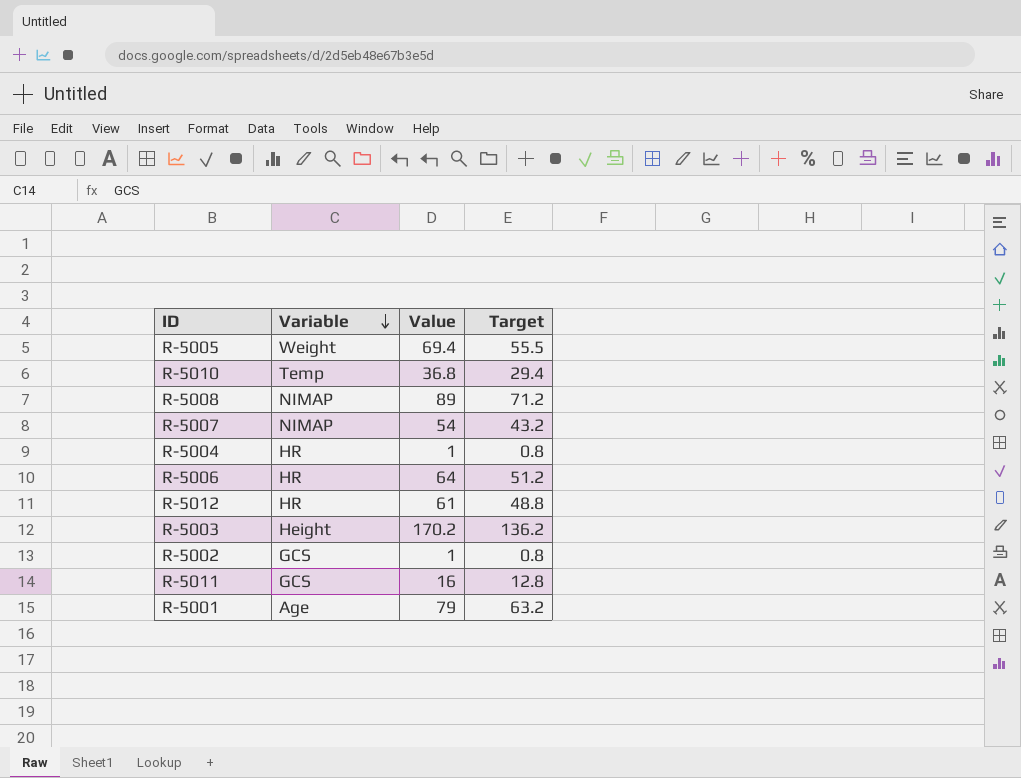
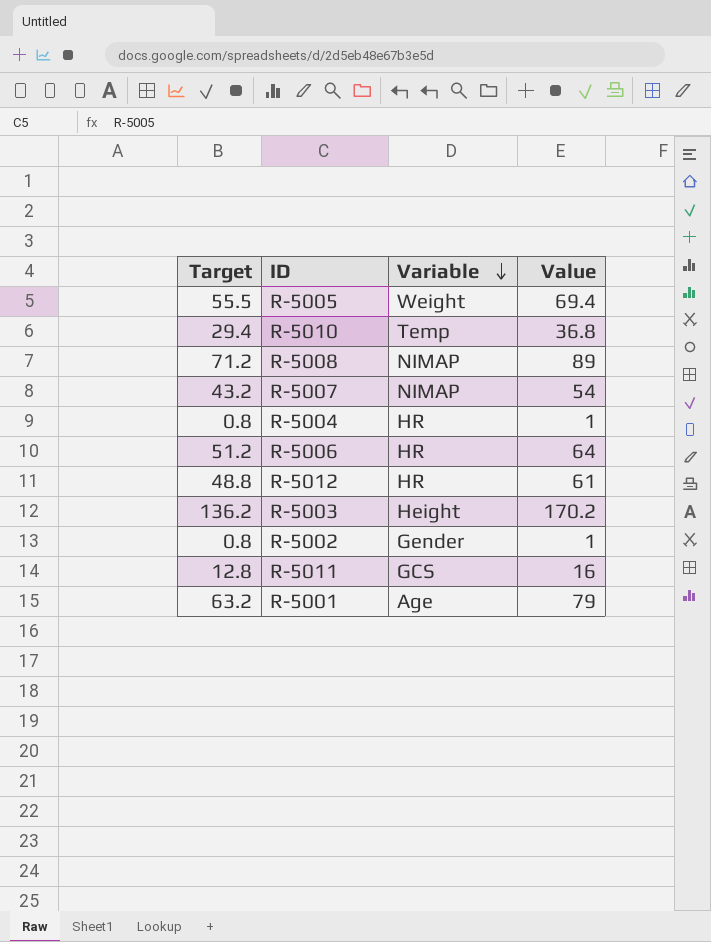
column Target | position: 4 -> 1
R-5002 | Variable: GCS -> Gender

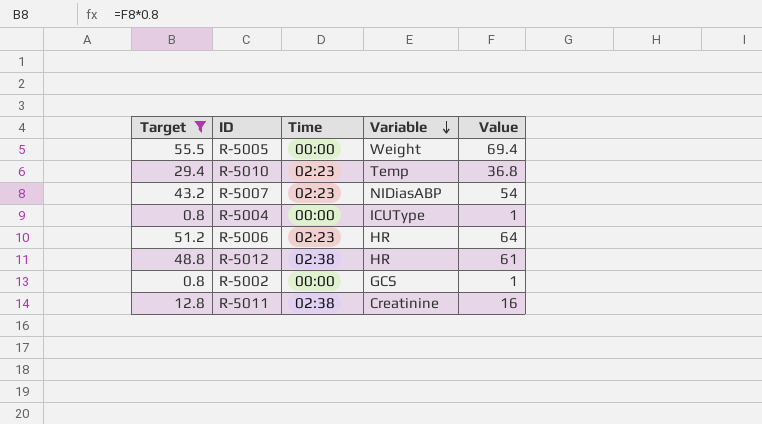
filter: none -> Target <= 55.5
column Time | position: none -> 3
R-5007 | Variable: NIMAP -> NIDiasABP
R-5004 | Variable: HR -> ICUType
R-5002 | Variable: Gender -> GCS
R-5011 | Variable: GCS -> Creatinine

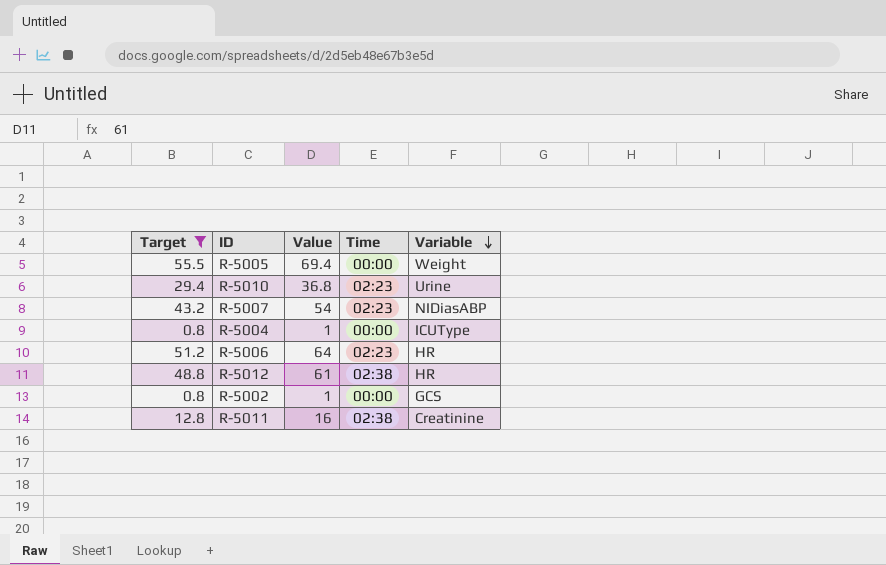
column Value | position: 5 -> 3
R-5010 | Variable: Temp -> Urine

